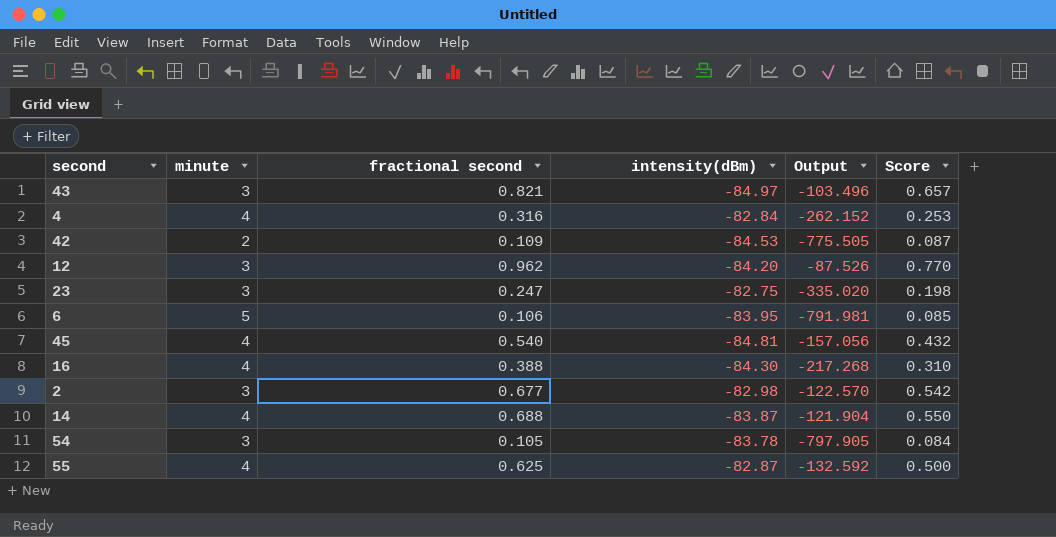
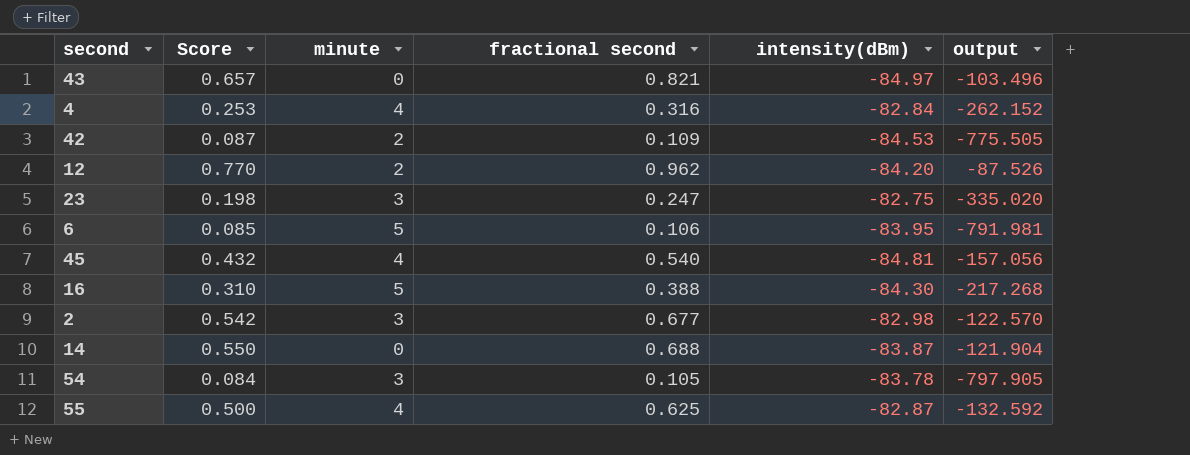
column Score | position: 6 -> 2
column name: Output -> output
43 | minute: 3 -> 0
12 | minute: 3 -> 2
16 | minute: 4 -> 5
14 | minute: 4 -> 0

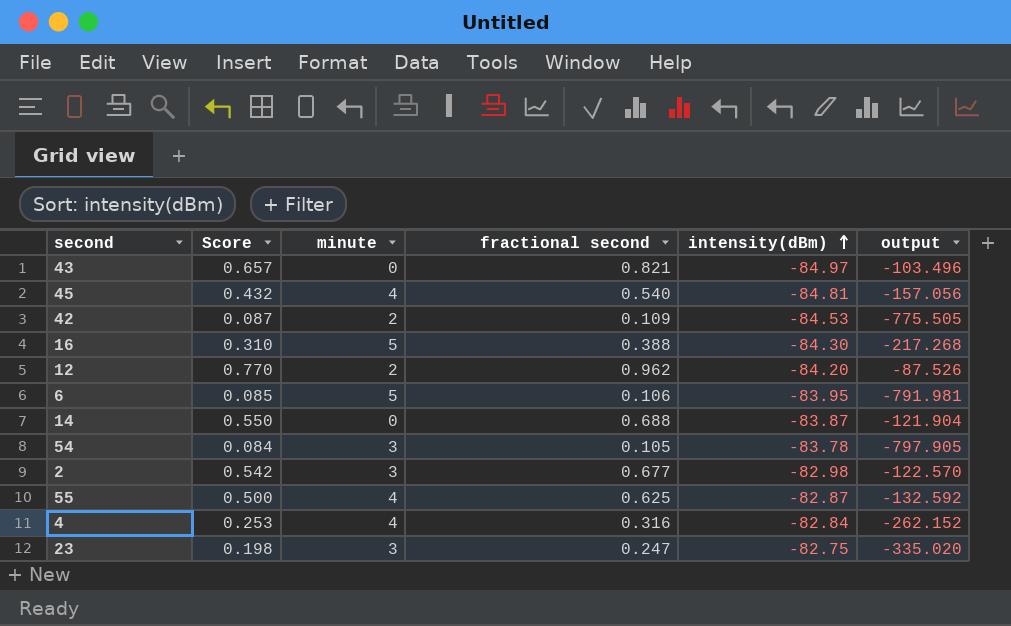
row order: none -> intensity(dBm) ascending

